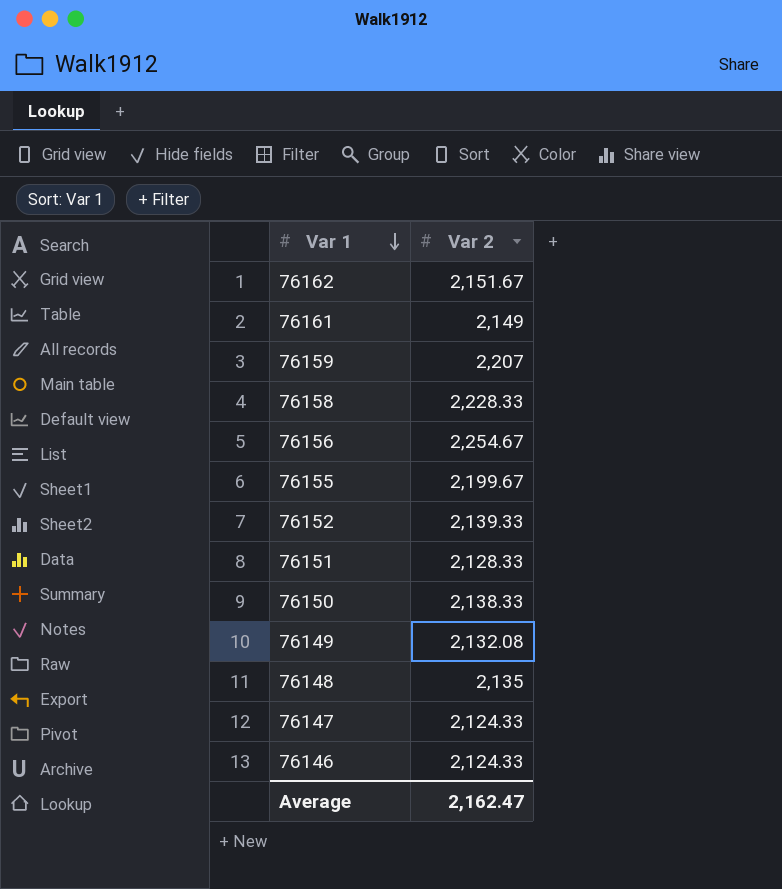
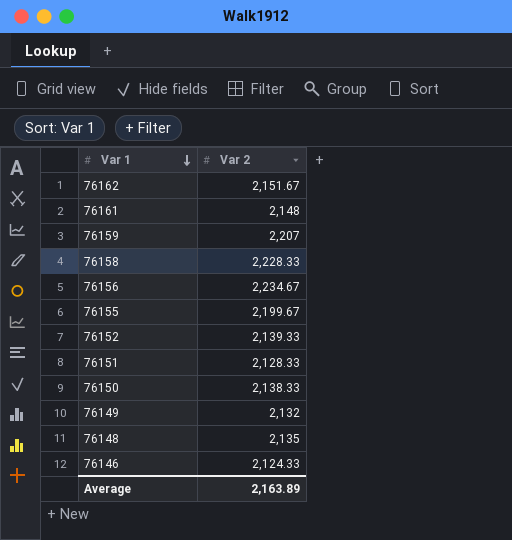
row 76147: 2,124.33 -> none
76161 | Var 2: 2,149 -> 2,148
76156 | Var 2: 2,254.67 -> 2,234.67
76149 | Var 2: 2,132.08 -> 2,132
Average | Var 2: 2,162.47 -> 2,163.89

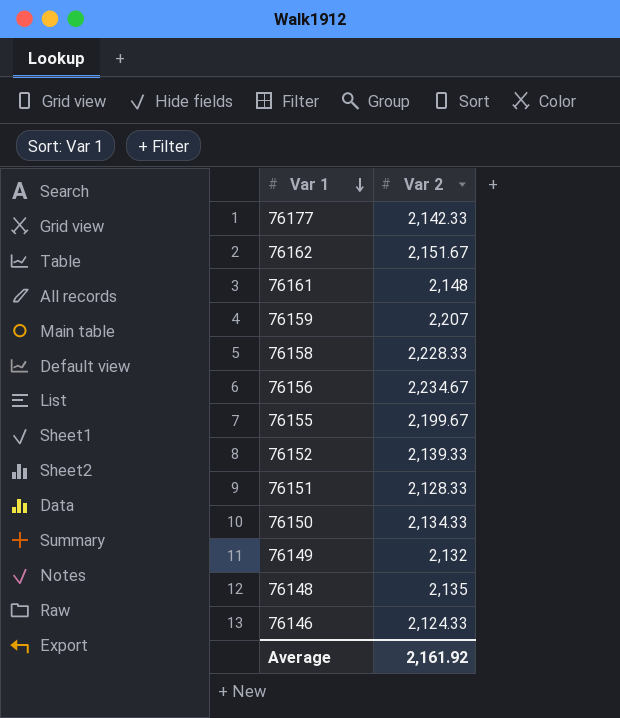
row 76177: none -> 2,142.33
76150 | Var 2: 2,138.33 -> 2,134.33
Average | Var 2: 2,163.89 -> 2,161.92

